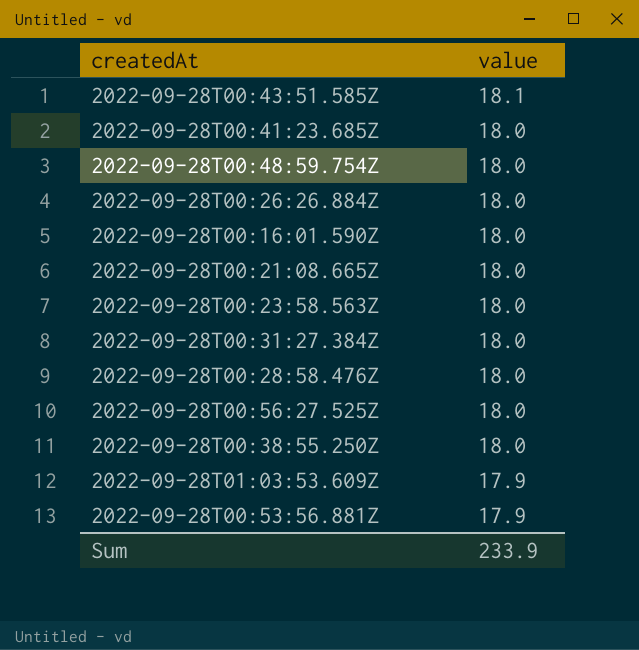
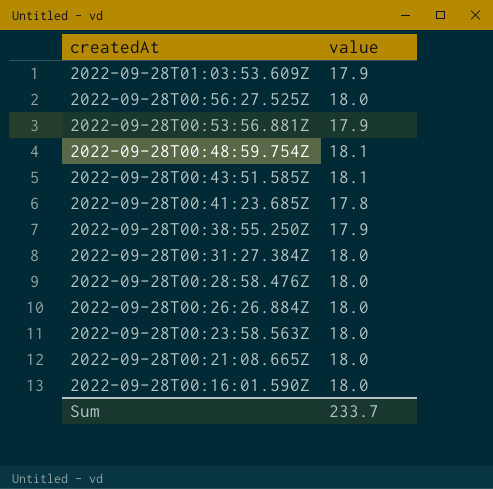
row order: value descending -> createdAt descending
2022-09-28T00:48:59.754Z | value: 18.0 -> 18.1
2022-09-28T00:41:23.685Z | value: 18.0 -> 17.8
2022-09-28T00:38:55.250Z | value: 18.0 -> 17.9
Sum | value: 233.9 -> 233.7

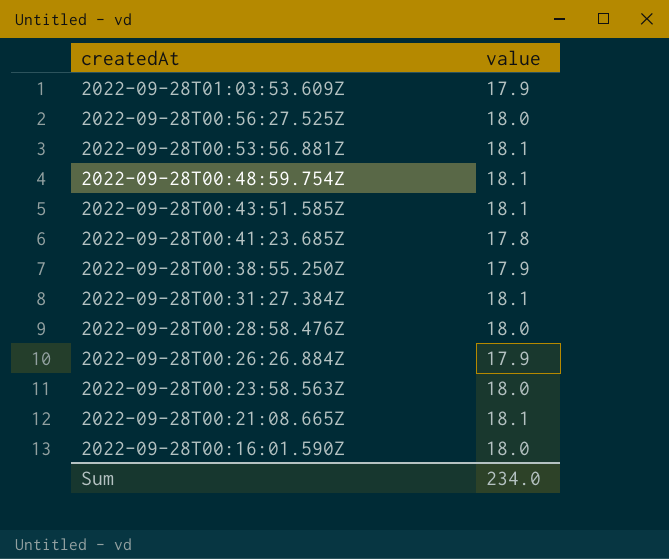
2022-09-28T00:53:56.881Z | value: 17.9 -> 18.1
2022-09-28T00:31:27.384Z | value: 18.0 -> 18.1
2022-09-28T00:26:26.884Z | value: 18.0 -> 17.9
2022-09-28T00:21:08.665Z | value: 18.0 -> 18.1
Sum | value: 233.7 -> 234.0

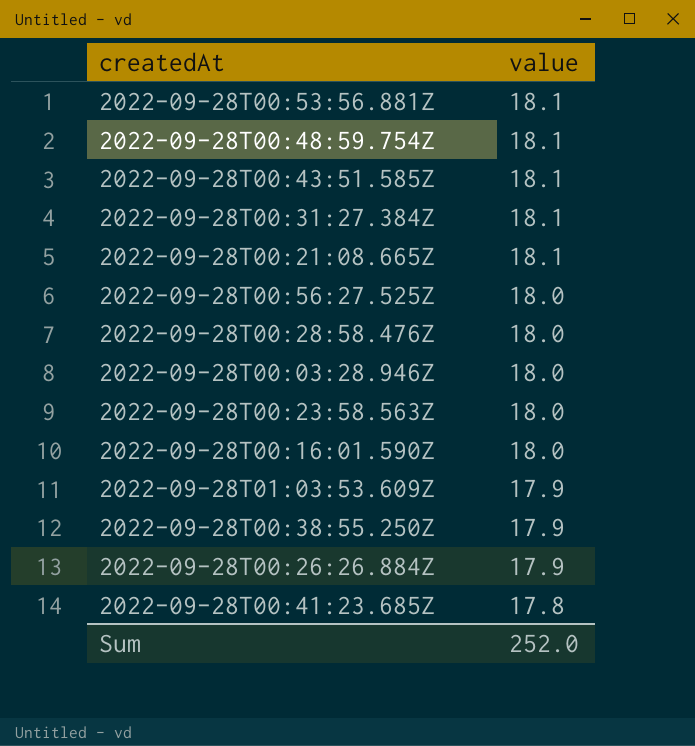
row order: createdAt descending -> value descending
row 2022-09-28T00:03:28.946Z: none -> 18.0
Sum | value: 234.0 -> 252.0

